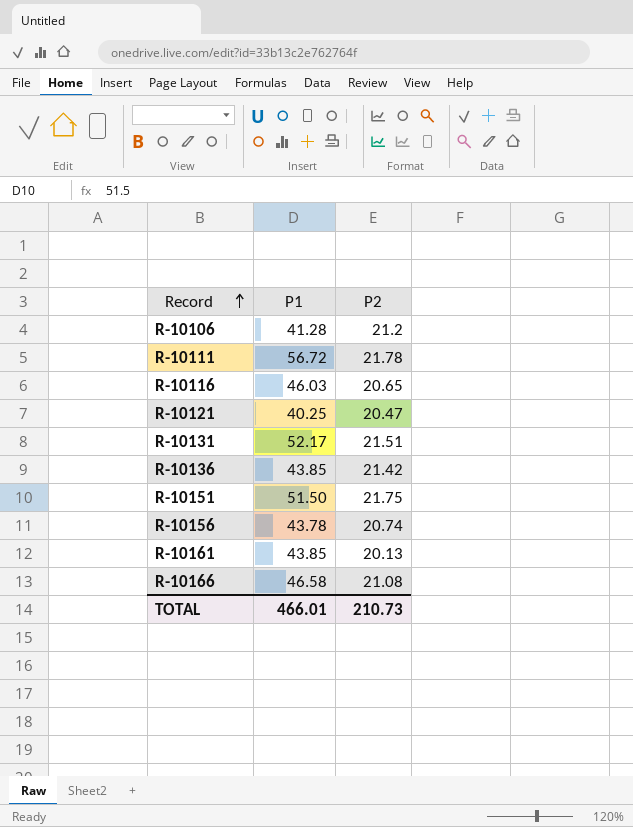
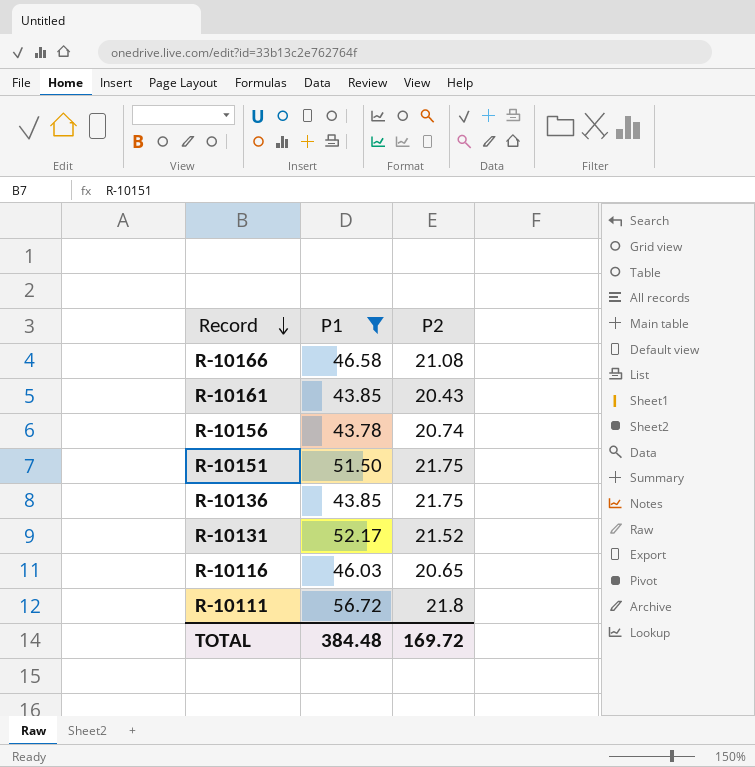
filter: none -> P1 >= 43.78
row order: Record ascending -> Record descending
R-10161 | P2: 20.13 -> 20.43
R-10136 | P2: 21.42 -> 21.75
R-10131 | P2: 21.51 -> 21.52
R-10111 | P2: 21.78 -> 21.8
TOTAL | P1: 466.01 -> 384.48
TOTAL | P2: 210.73 -> 169.72

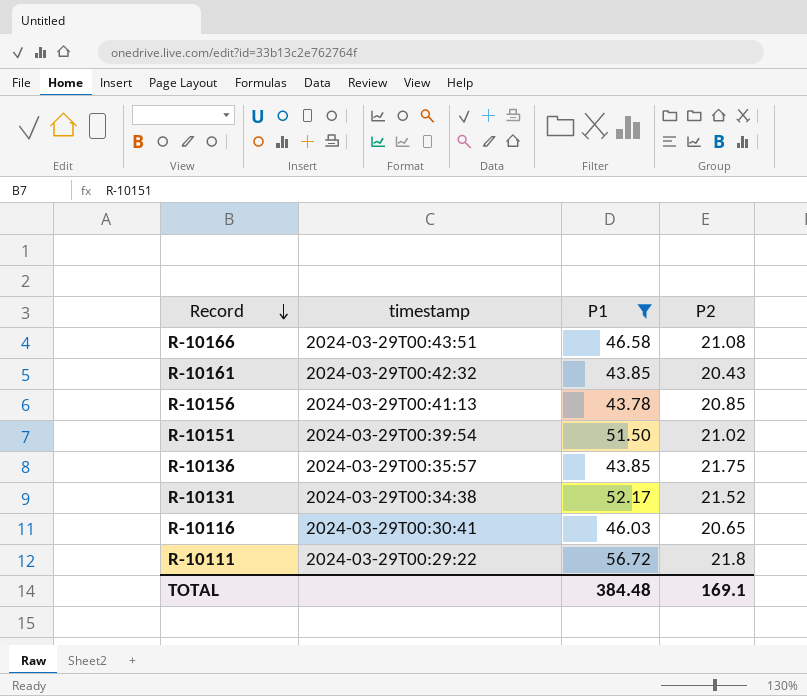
column timestamp | position: none -> 2
R-10156 | P2: 20.74 -> 20.85
R-10151 | P2: 21.75 -> 21.02
TOTAL | P2: 169.72 -> 169.1

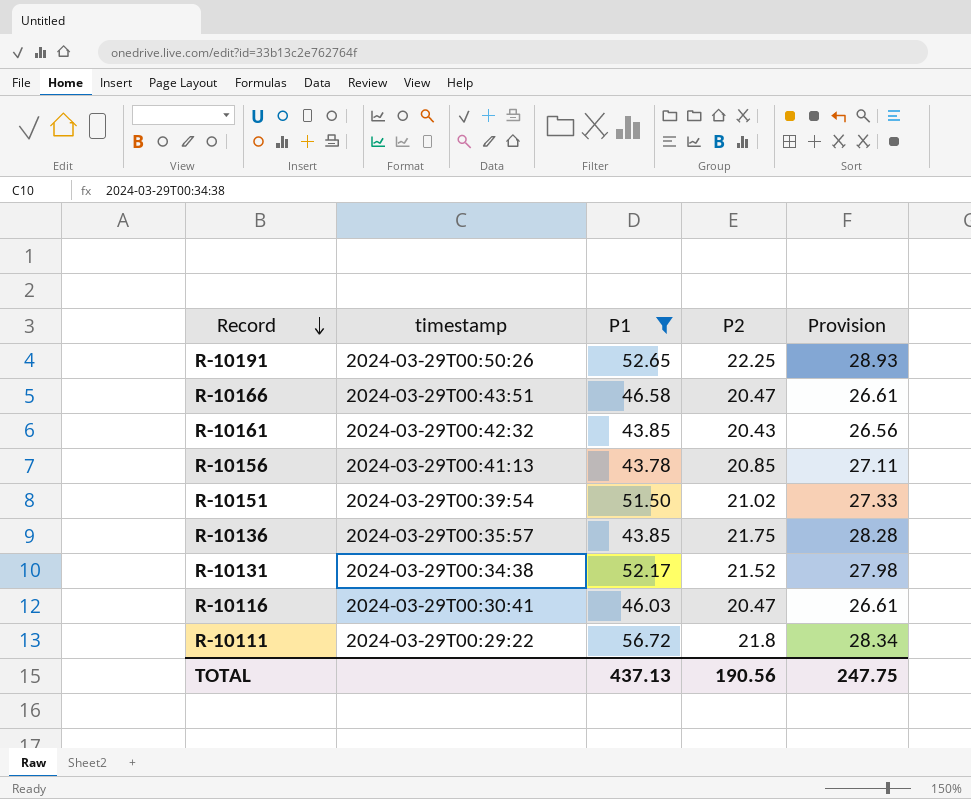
column Provision | formula: none -> [P2] * 1.3
row R-10191: none -> 2024-03-29T00:50:26 | 52.65 | 22.25 | 28.93
R-10166 | P2: 21.08 -> 20.47
R-10116 | P2: 20.65 -> 20.47
TOTAL | P1: 384.48 -> 437.13
TOTAL | P2: 169.1 -> 190.56

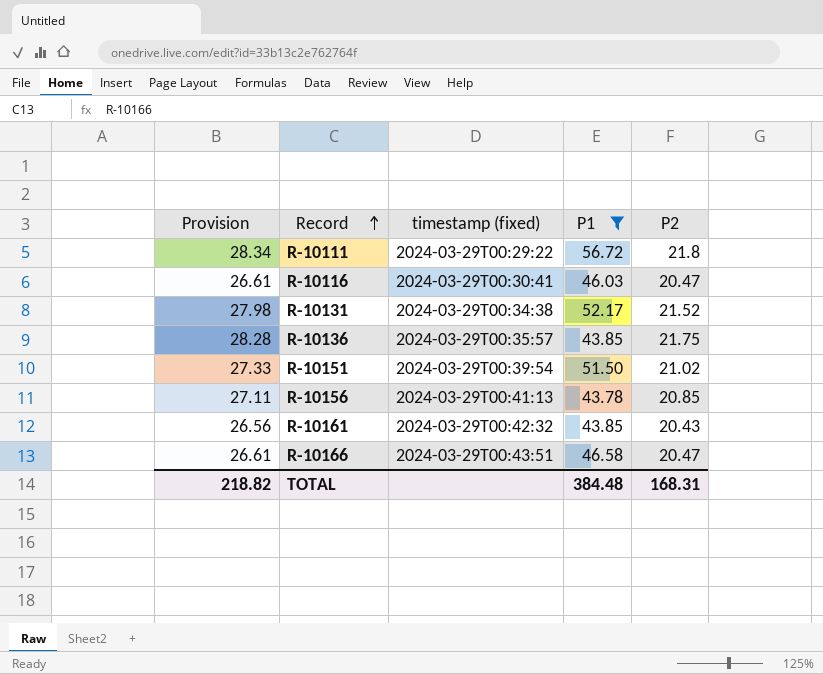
row order: Record descending -> Record ascending
column Provision | position: 5 -> 1
column name: timestamp -> timestamp (fixed)
row R-10191: 2024-03-29T00:50:26 | 52.65 | 22.25 | 28.93 -> none
TOTAL | Provision: 247.75 -> 218.82
TOTAL | P1: 437.13 -> 384.48
TOTAL | P2: 190.56 -> 168.31

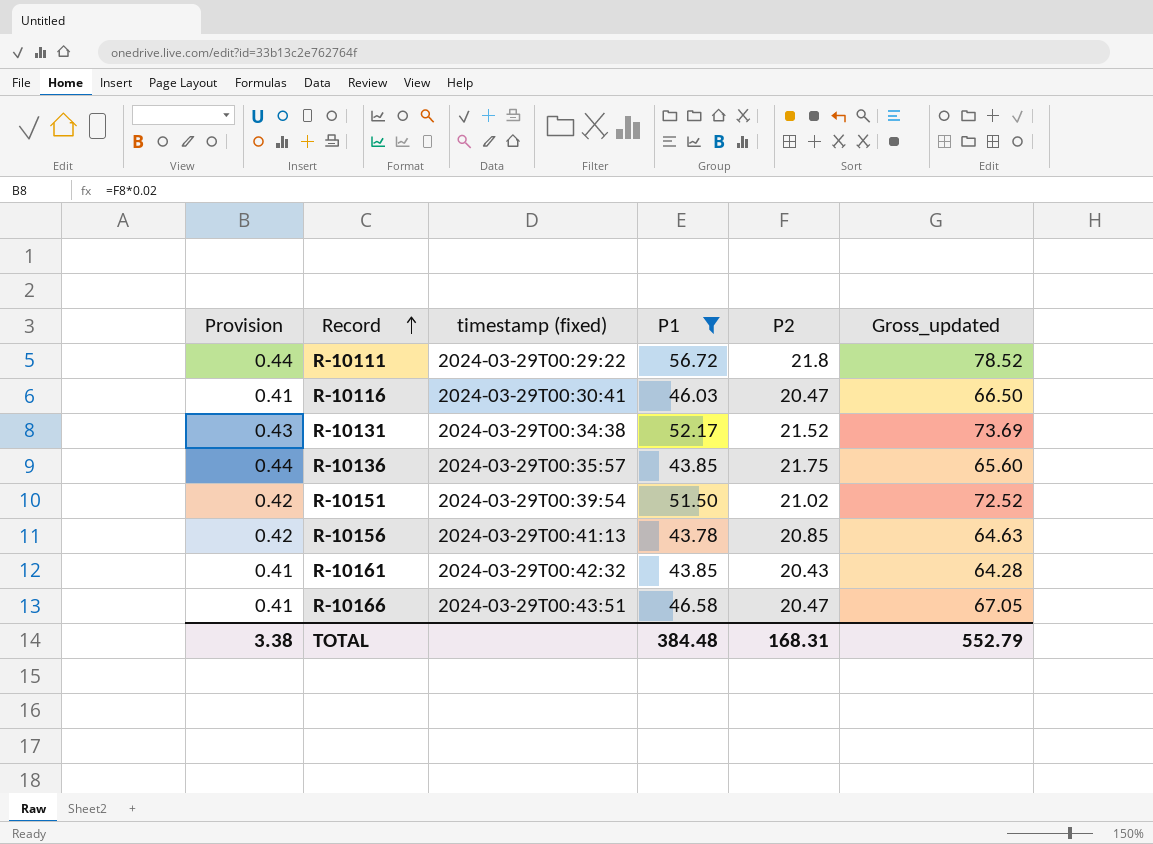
column Provision | formula: [P2] * 1.3 -> [P2] * 0.02
column Gross_updated | formula: none -> [P1] + [P2]
TOTAL | Provision: 218.82 -> 3.38

